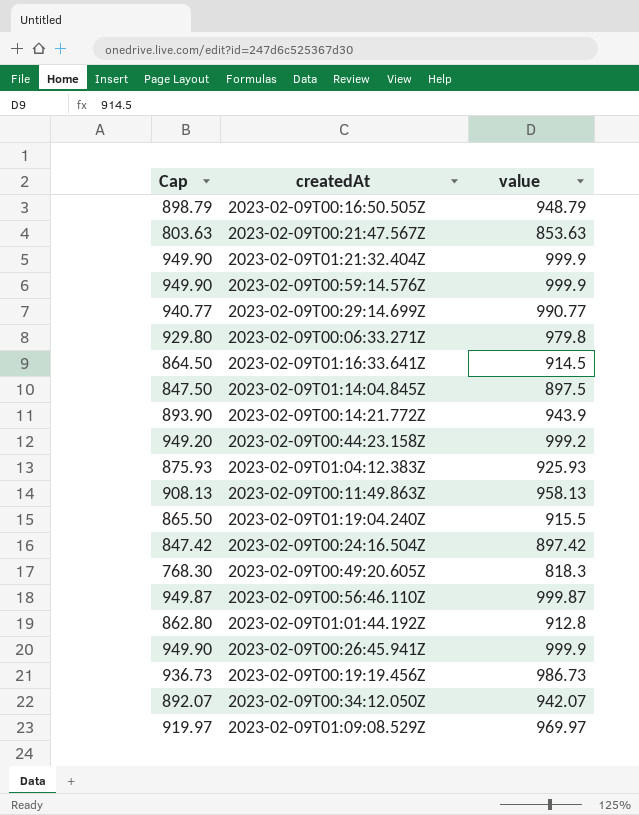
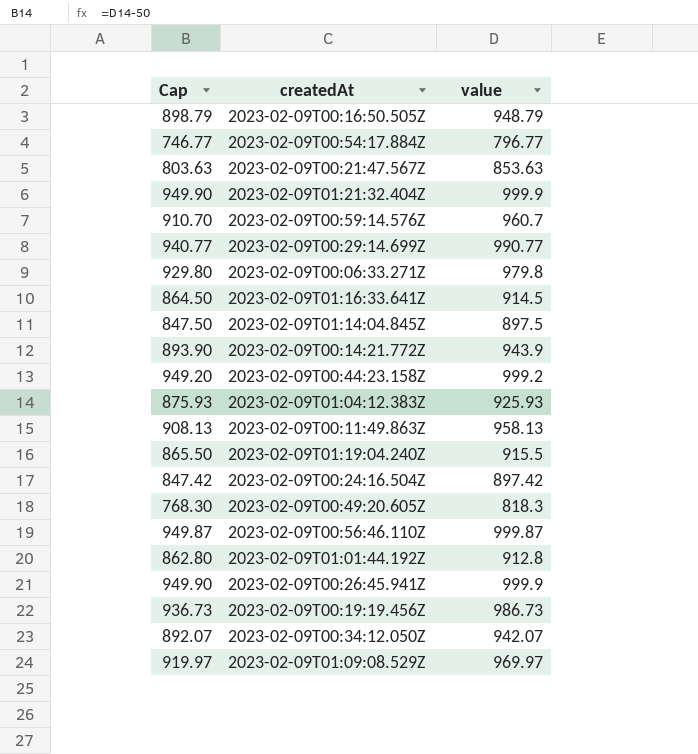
row 2023-02-09T00:54:17.884Z: none -> 746.77 | 796.77
2023-02-09T00:59:14.576Z | Cap: 949.90 -> 910.70
2023-02-09T00:59:14.576Z | value: 999.9 -> 960.7

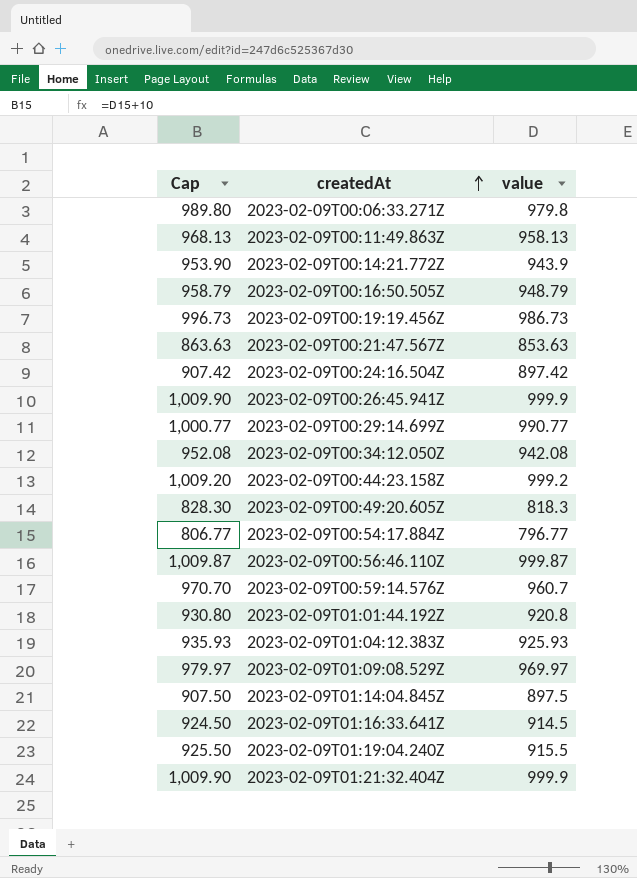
row order: none -> createdAt ascending
column Cap | formula: [value] - 50 -> [value] + 10
2023-02-09T00:34:12.050Z | value: 942.07 -> 942.08
2023-02-09T01:01:44.192Z | value: 912.8 -> 920.8

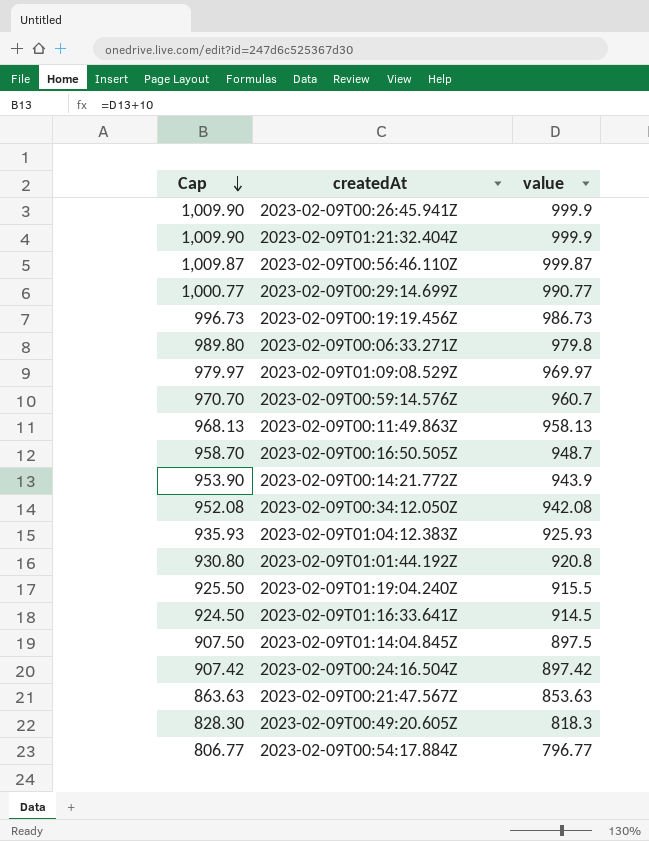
row order: createdAt ascending -> Cap descending
row 2023-02-09T00:44:23.158Z: 1,009.20 | 999.2 -> none
2023-02-09T00:16:50.505Z | Cap: 958.79 -> 958.70
2023-02-09T00:16:50.505Z | value: 948.79 -> 948.7

